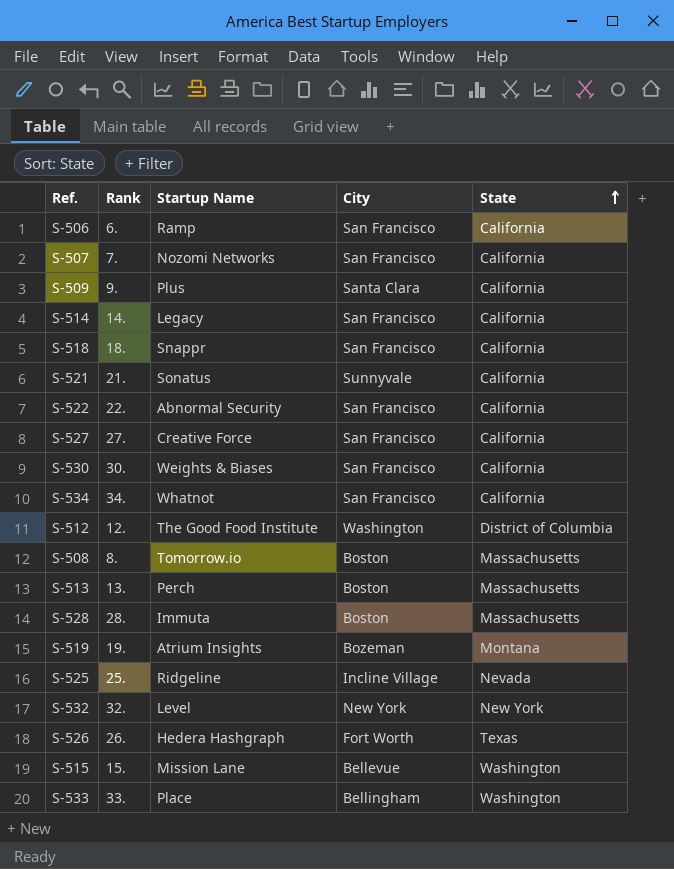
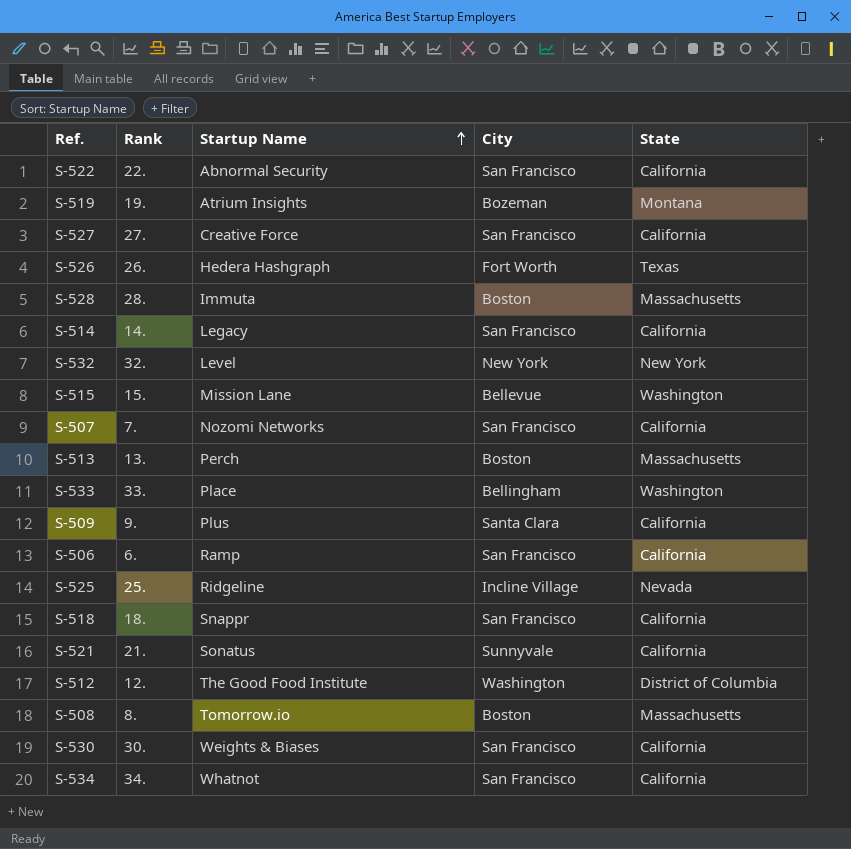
row order: State ascending -> Startup Name ascending

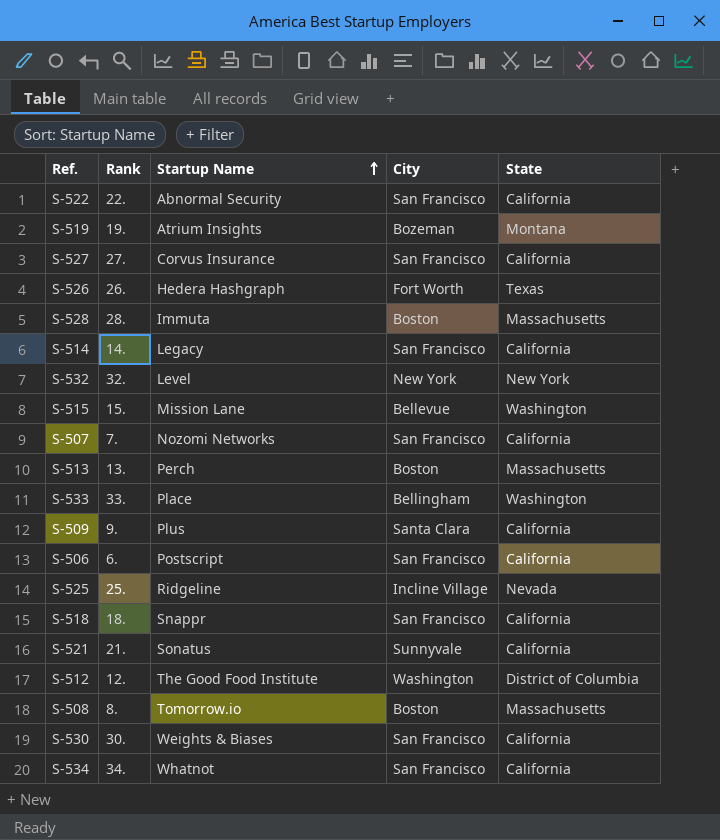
S-527 | Startup Name: Creative Force -> Corvus Insurance
S-506 | Startup Name: Ramp -> Postscript

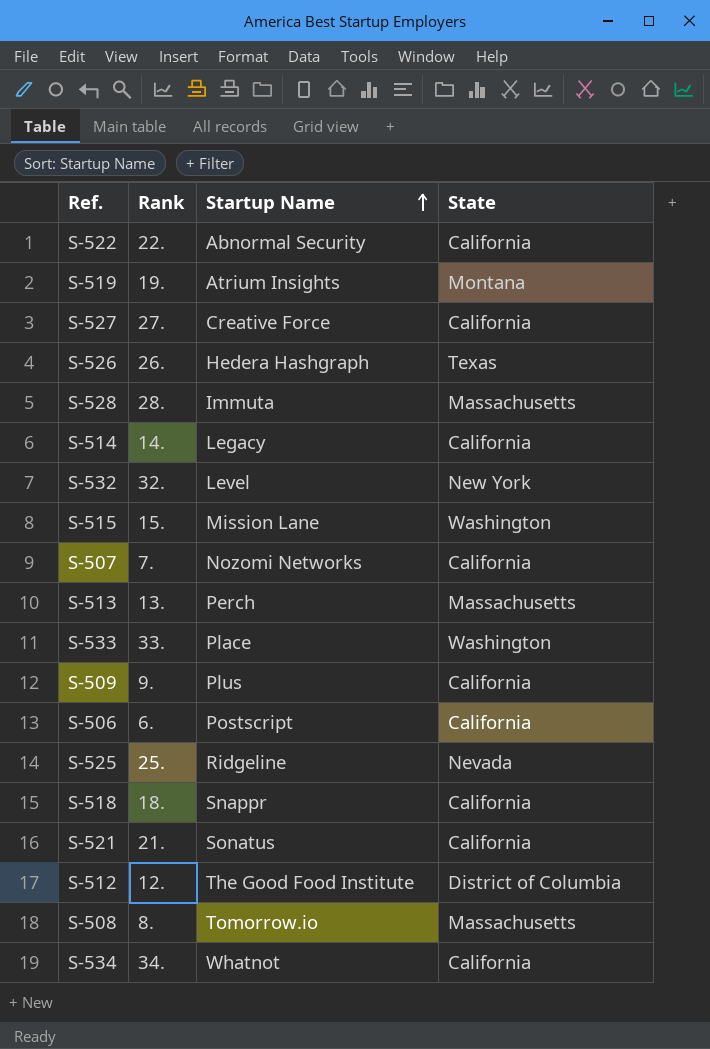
column City | position: 4 -> none
row S-530: 30. | Weights & Biases | San Francisco | California -> none
S-527 | Startup Name: Corvus Insurance -> Creative Force

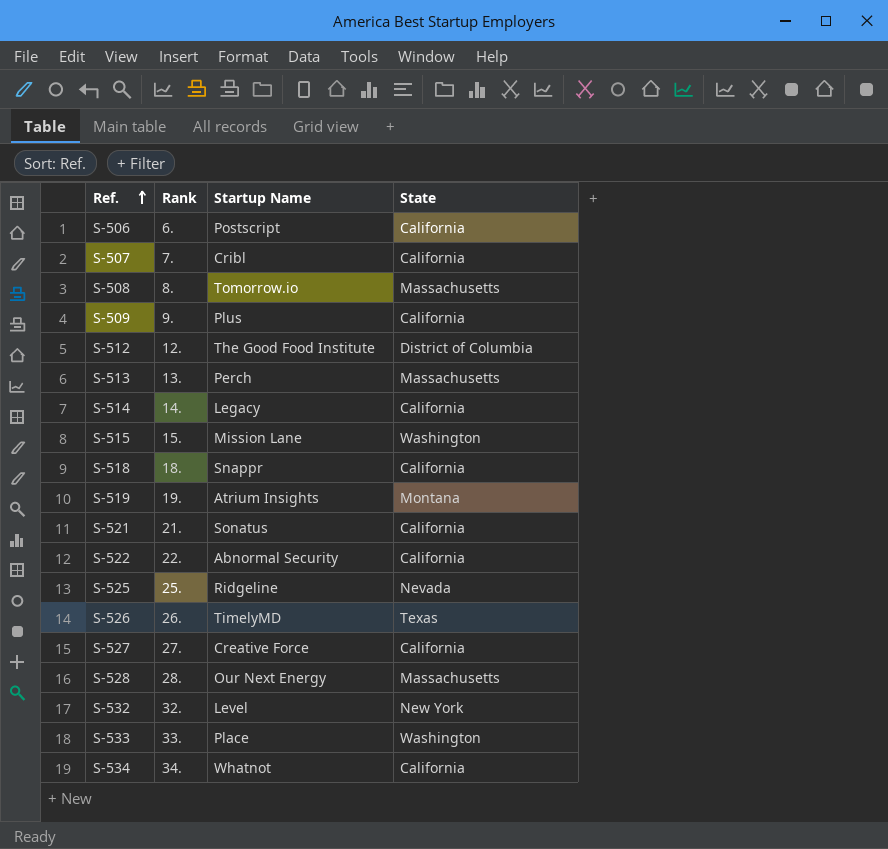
row order: Startup Name ascending -> Ref. ascending
S-507 | Startup Name: Nozomi Networks -> Cribl
S-526 | Startup Name: Hedera Hashgraph -> TimelyMD
S-528 | Startup Name: Immuta -> Our Next Energy

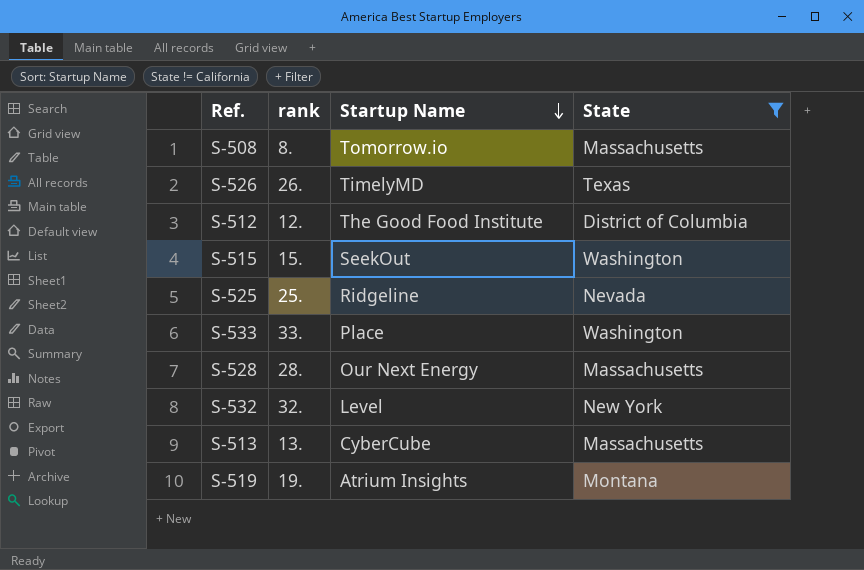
filter: none -> State != California
row order: Ref. ascending -> Startup Name descending
column name: Rank -> rank
S-515 | Startup Name: Mission Lane -> SeekOut
S-513 | Startup Name: Perch -> CyberCube

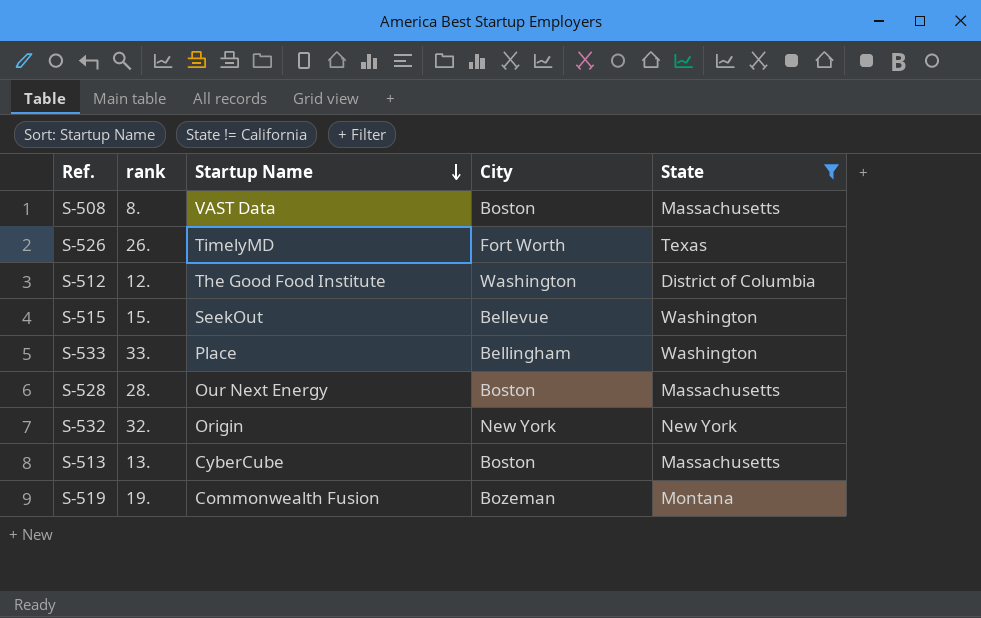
column City | position: none -> 4
row S-525: 25. | Ridgeline | Nevada -> none
S-508 | Startup Name: Tomorrow.io -> VAST Data
S-532 | Startup Name: Level -> Origin
S-519 | Startup Name: Atrium Insights -> Commonwealth Fusion

